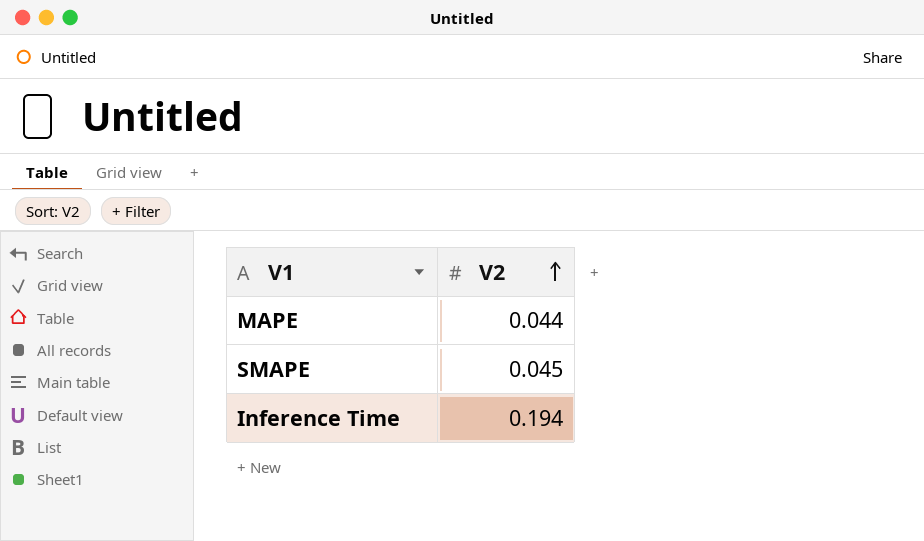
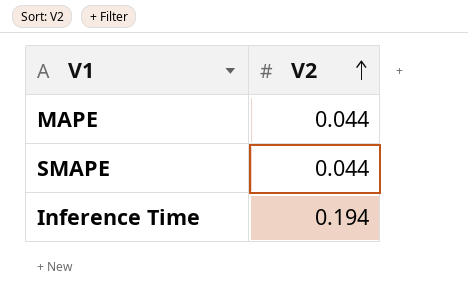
SMAPE | V2: 0.045 -> 0.044

